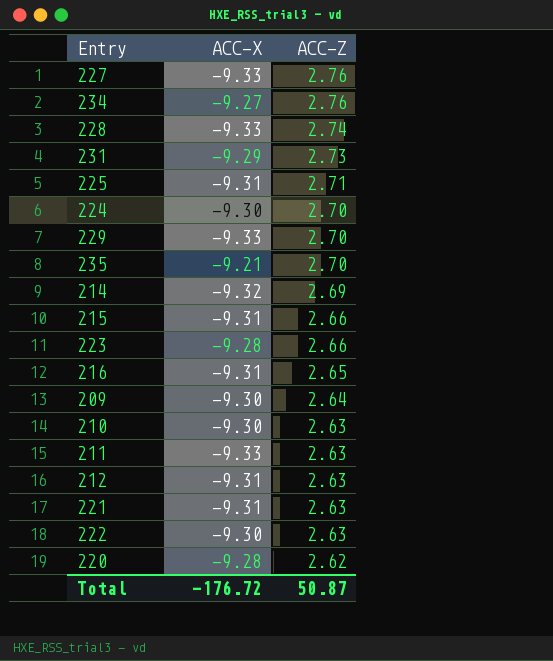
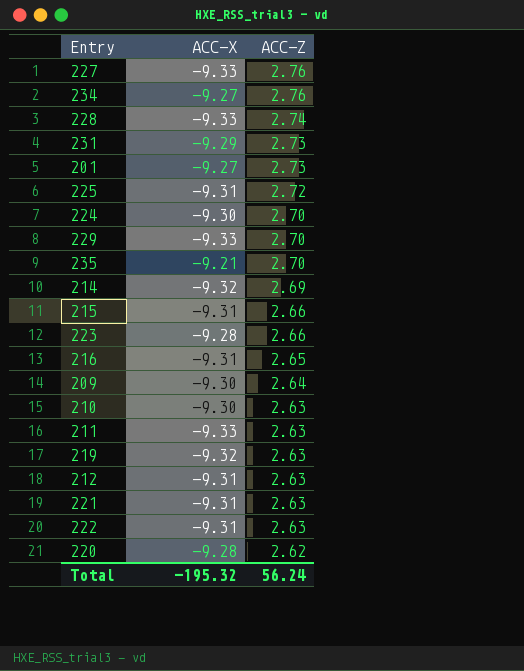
row 201: none -> -9.27 | 2.73
225 | ACC-Z: 2.71 -> 2.72
row 219: none -> -9.32 | 2.63
222 | ACC-X: -9.30 -> -9.31
Total | ACC-X: -176.72 -> -195.32
Total | ACC-Z: 50.87 -> 56.24

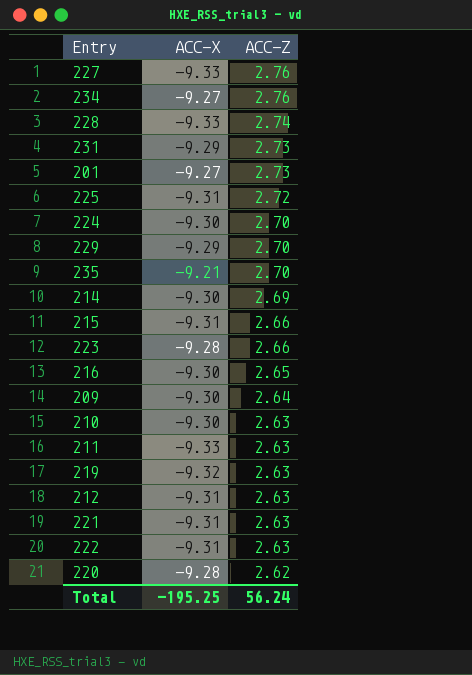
229 | ACC-X: -9.33 -> -9.29
214 | ACC-X: -9.32 -> -9.30
216 | ACC-X: -9.31 -> -9.30
Total | ACC-X: -195.32 -> -195.25

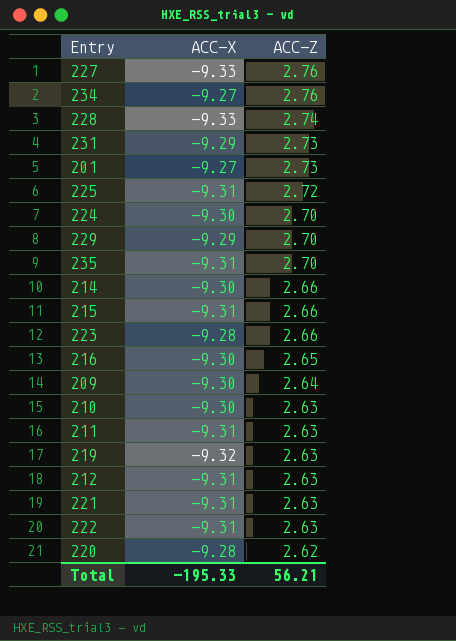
235 | ACC-X: -9.21 -> -9.31
214 | ACC-Z: 2.69 -> 2.66
211 | ACC-X: -9.33 -> -9.31
Total | ACC-X: -195.25 -> -195.33
Total | ACC-Z: 56.24 -> 56.21

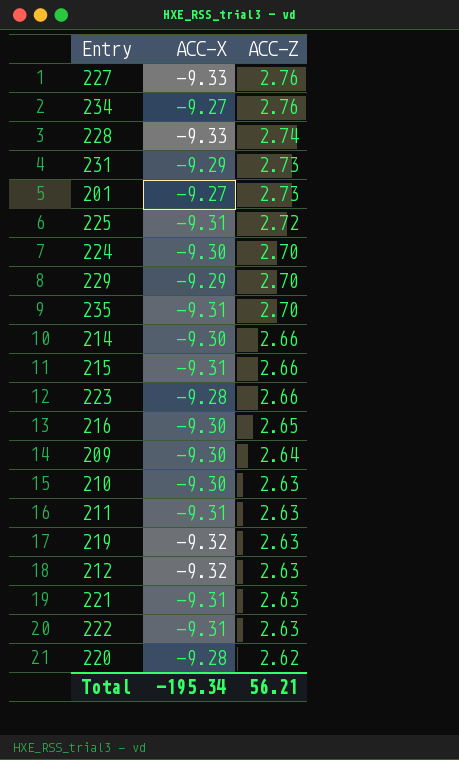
212 | ACC-X: -9.31 -> -9.32
Total | ACC-X: -195.33 -> -195.34

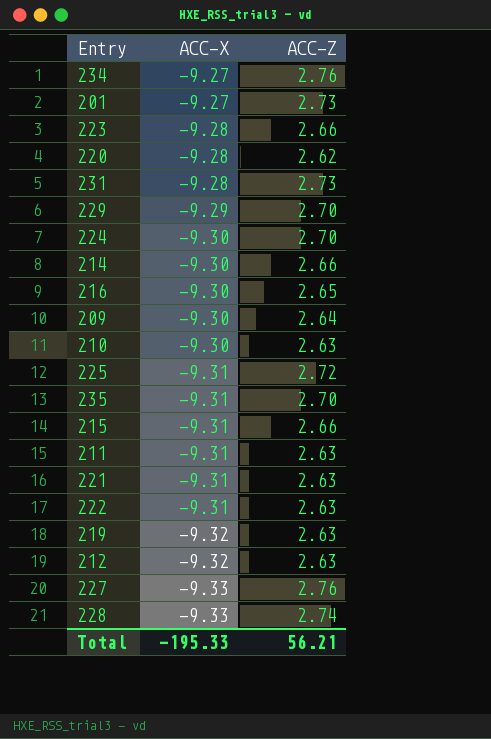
row order: ACC-Z descending -> ACC-X descending
231 | ACC-X: -9.29 -> -9.28
Total | ACC-X: -195.34 -> -195.33

